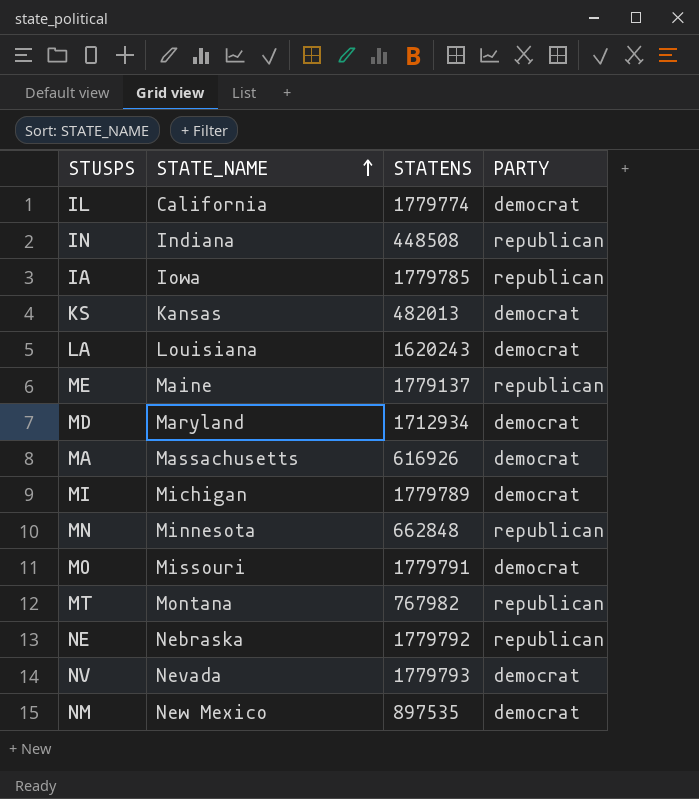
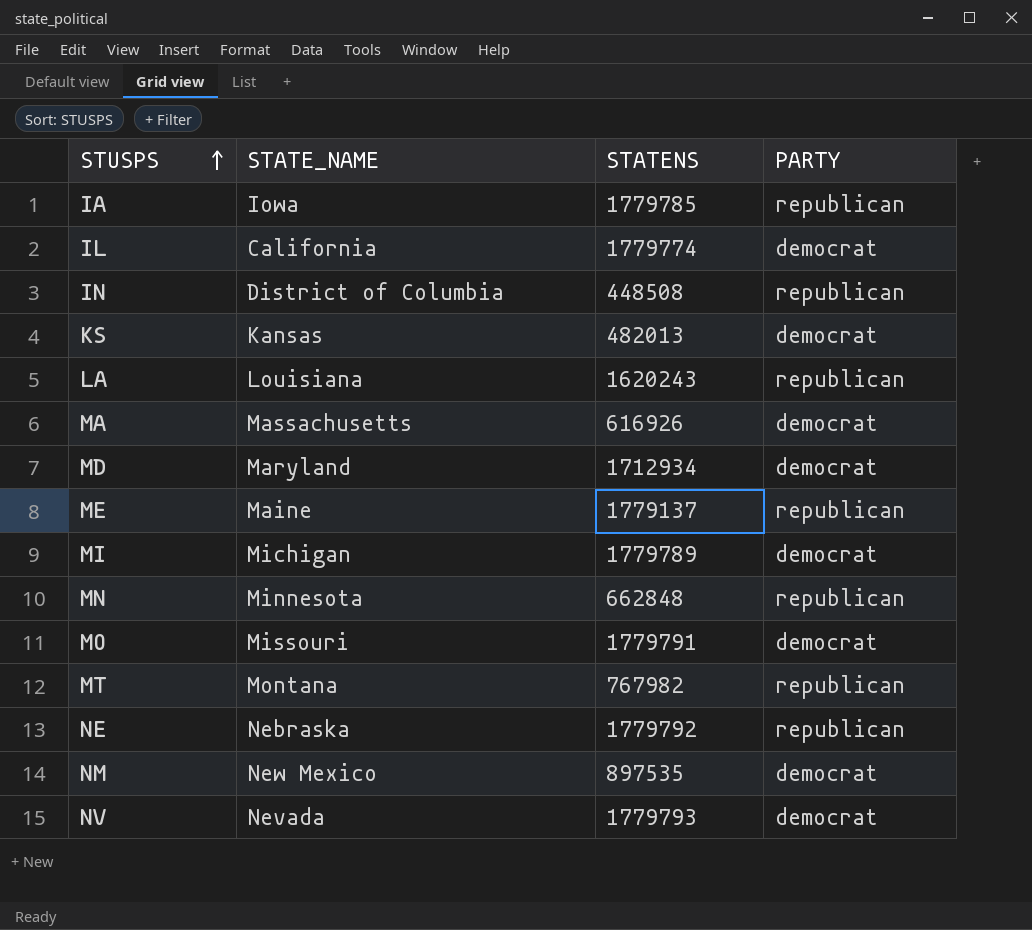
row order: STATE_NAME ascending -> STUSPS ascending
IN | STATE_NAME: Indiana -> District of Columbia
LA | PARTY: democrat -> republican

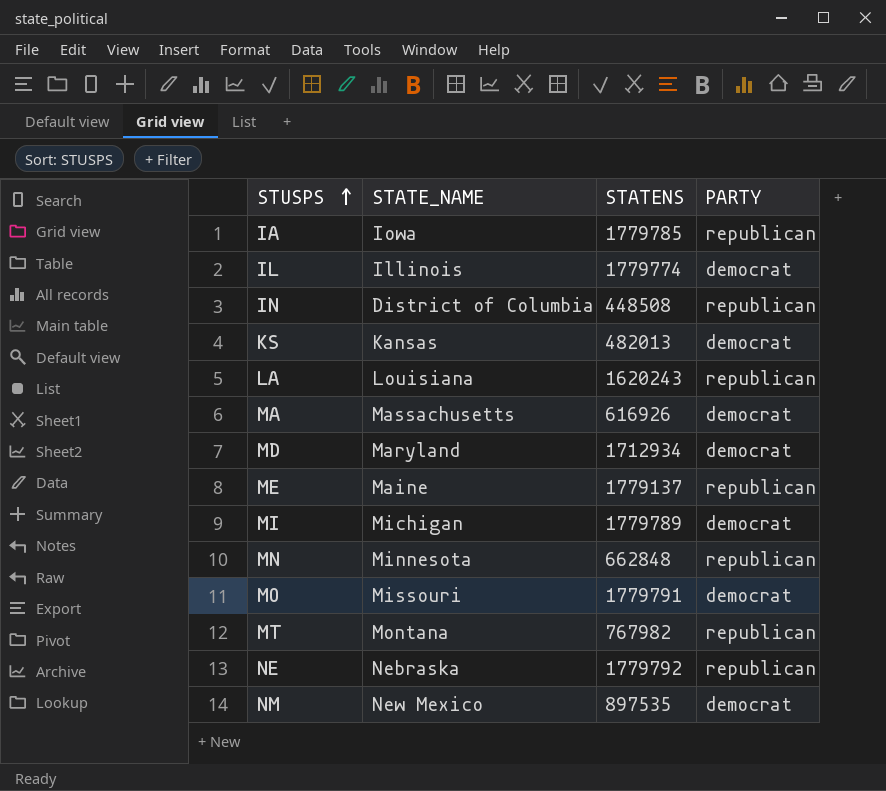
row NV: Nevada | 1779793 | democrat -> none
IL | STATE_NAME: California -> Illinois

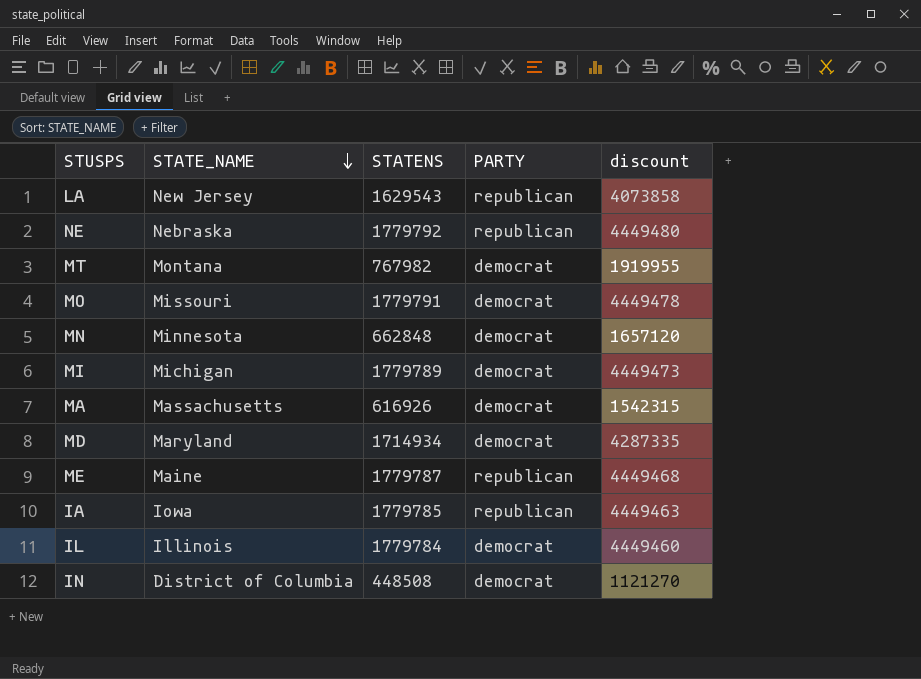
row order: STUSPS ascending -> STATE_NAME descending
column discount | formula: none -> [STATENS] * 2.5
row KS: Kansas | 482013 | democrat -> none
row NM: New Mexico | 897535 | democrat -> none
LA | STATE_NAME: Louisiana -> New Jersey
LA | STATENS: 1620243 -> 1629543
MT | PARTY: republican -> democrat
MN | PARTY: republican -> democrat
MD | STATENS: 1712934 -> 1714934
ME | STATENS: 1779137 -> 1779787
IL | STATENS: 1779774 -> 1779784
IN | PARTY: republican -> democrat

